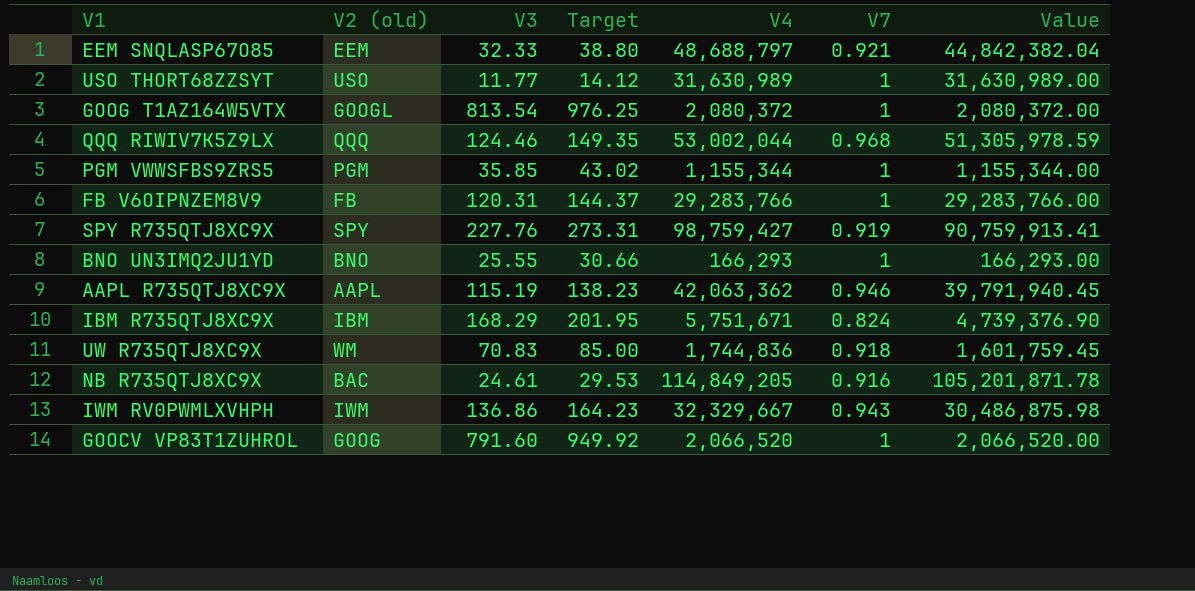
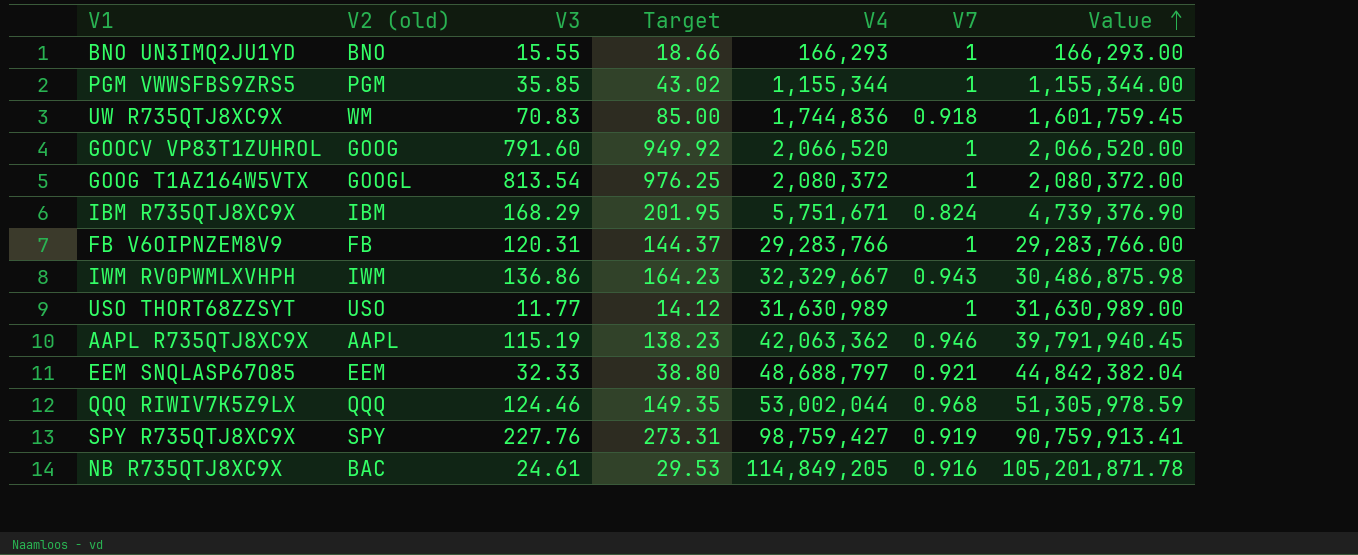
row order: none -> Value ascending
BNO UN3IMQ2JU1YD | V3: 25.55 -> 15.55
BNO UN3IMQ2JU1YD | Target: 30.66 -> 18.66

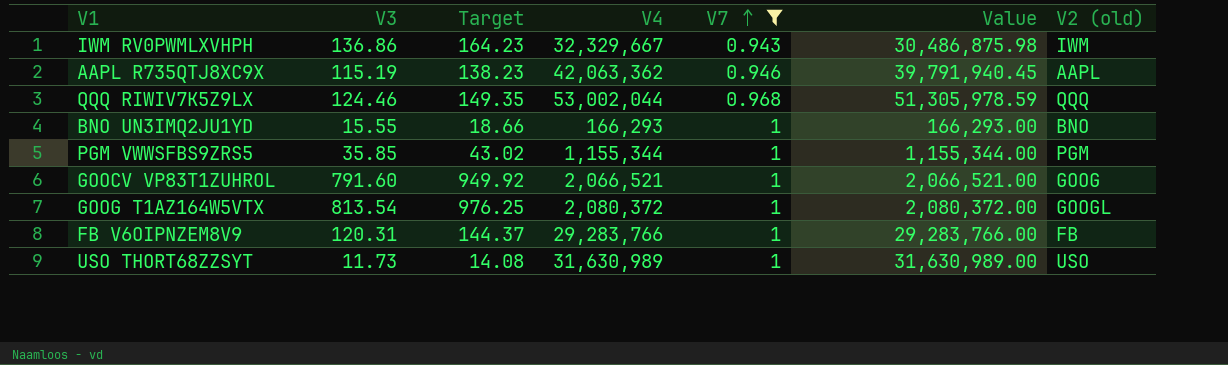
filter: none -> V7 >= 0.943
row order: Value ascending -> V7 ascending
column V2 (old) | position: 2 -> 7
GOOCV VP83T1ZUHROL | V4: 2,066,520 -> 2,066,521
GOOCV VP83T1ZUHROL | Value: 2,066,520.00 -> 2,066,521.00
USO THORT68ZZSYT | V3: 11.77 -> 11.73
USO THORT68ZZSYT | Target: 14.12 -> 14.08

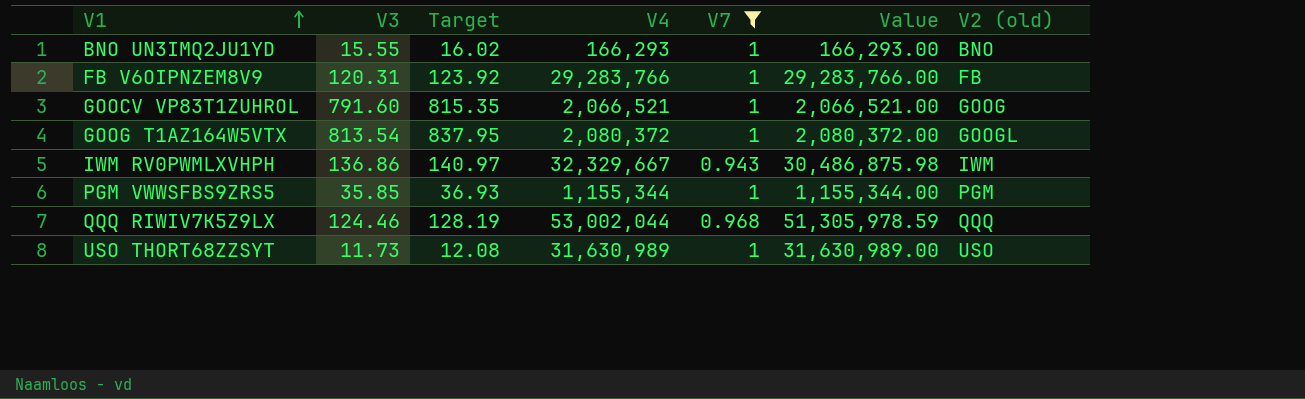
row order: V7 ascending -> V1 ascending
column Target | formula: [V3] * 1.2 -> [V3] * 1.03
row AAPL R735QTJ8XC9X: 115.19 | 138.23 | 42,063,362 | 0.946 | 39,791,940.45 | AAPL -> none

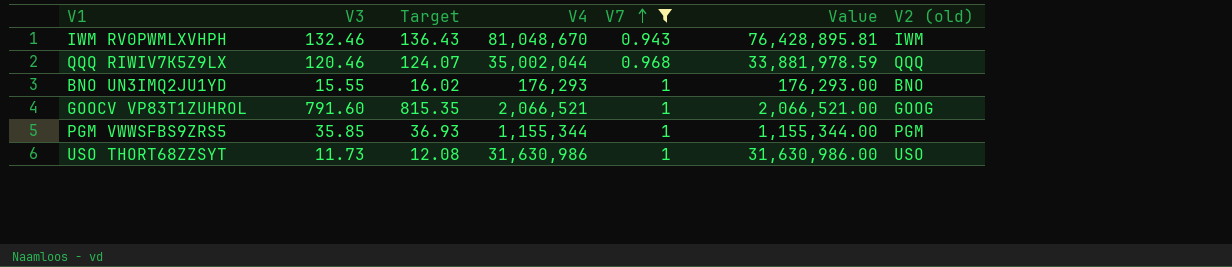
row order: V1 ascending -> V7 ascending
row FB V6OIPNZEM8V9: 120.31 | 123.92 | 29,283,766 | 1 | 29,283,766.00 | FB -> none
row GOOG T1AZ164W5VTX: 813.54 | 837.95 | 2,080,372 | 1 | 2,080,372.00 | GOOGL -> none
IWM RV0PWMLXVHPH | V3: 136.86 -> 132.46
IWM RV0PWMLXVHPH | Target: 140.97 -> 136.43
IWM RV0PWMLXVHPH | V4: 32,329,667 -> 81,048,670
IWM RV0PWMLXVHPH | Value: 30,486,875.98 -> 76,428,895.81
QQQ RIWIV7K5Z9LX | V3: 124.46 -> 120.46
QQQ RIWIV7K5Z9LX | Target: 128.19 -> 124.07
QQQ RIWIV7K5Z9LX | V4: 53,002,044 -> 35,002,044
QQQ RIWIV7K5Z9LX | Value: 51,305,978.59 -> 33,881,978.59
BNO UN3IMQ2JU1YD | V4: 166,293 -> 176,293
BNO UN3IMQ2JU1YD | Value: 166,293.00 -> 176,293.00
USO THORT68ZZSYT | V4: 31,630,989 -> 31,630,986
USO THORT68ZZSYT | Value: 31,630,989.00 -> 31,630,986.00

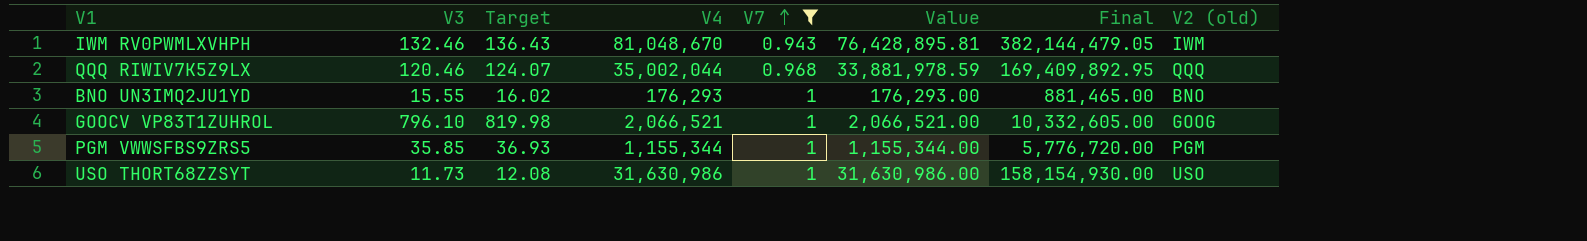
column Final | formula: none -> [Value] * 5
GOOCV VP83T1ZUHROL | V3: 791.60 -> 796.10
GOOCV VP83T1ZUHROL | Target: 815.35 -> 819.98

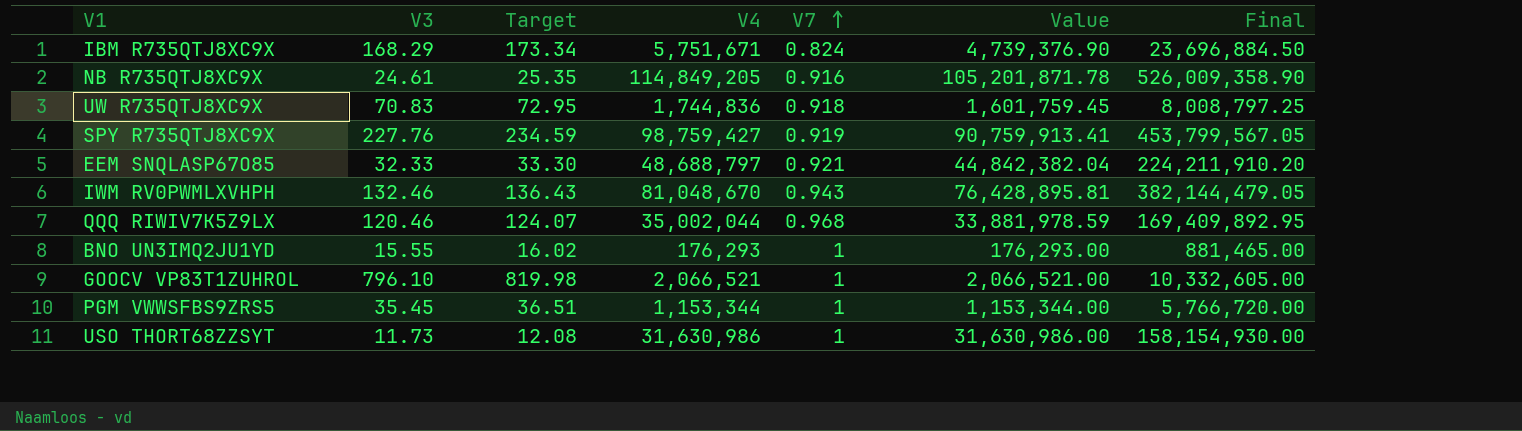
filter: V7 >= 0.943 -> none
column V2 (old) | position: 8 -> none
PGM VWWSFBS9ZRS5 | V3: 35.85 -> 35.45
PGM VWWSFBS9ZRS5 | Target: 36.93 -> 36.51
PGM VWWSFBS9ZRS5 | V4: 1,155,344 -> 1,153,344
PGM VWWSFBS9ZRS5 | Value: 1,155,344.00 -> 1,153,344.00
PGM VWWSFBS9ZRS5 | Final: 5,776,720.00 -> 5,766,720.00

